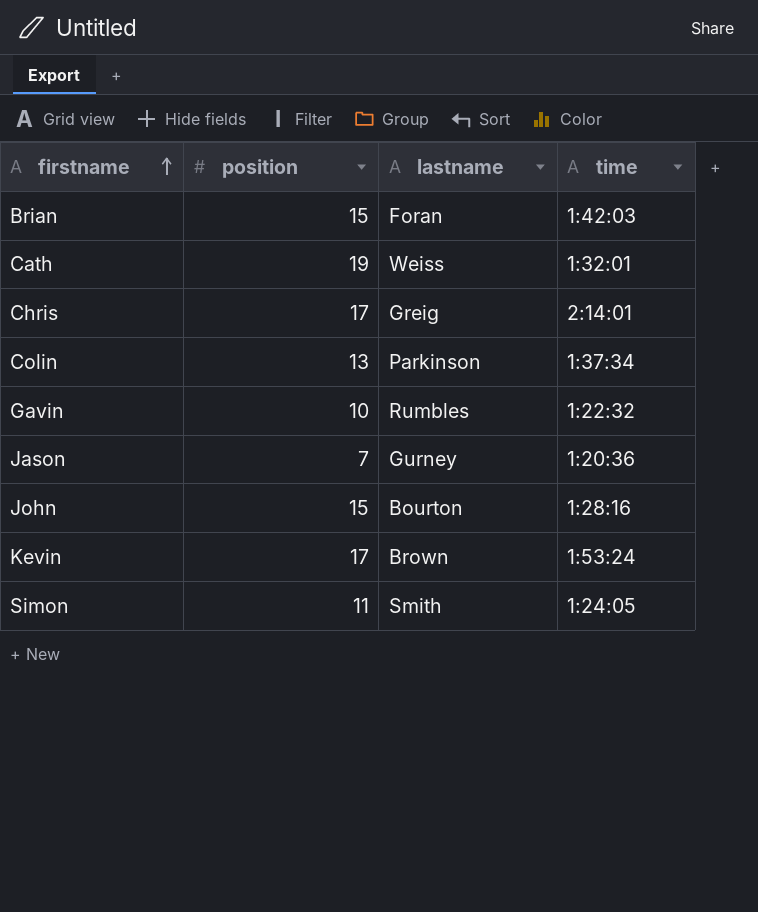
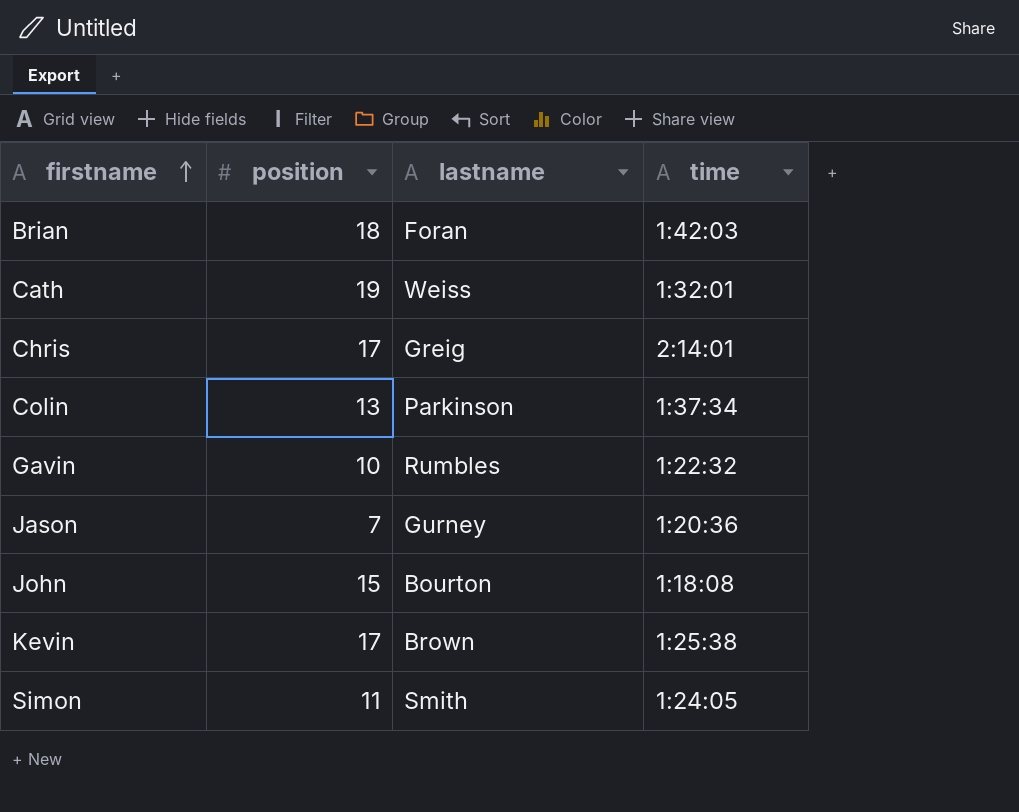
Brian | position: 15 -> 18
John | time: 1:28:16 -> 1:18:08
Kevin | time: 1:53:24 -> 1:25:38

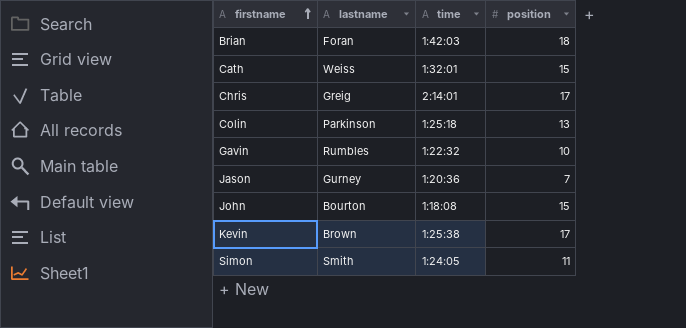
column position | position: 2 -> 4
Cath | position: 19 -> 15
Colin | time: 1:37:34 -> 1:25:18

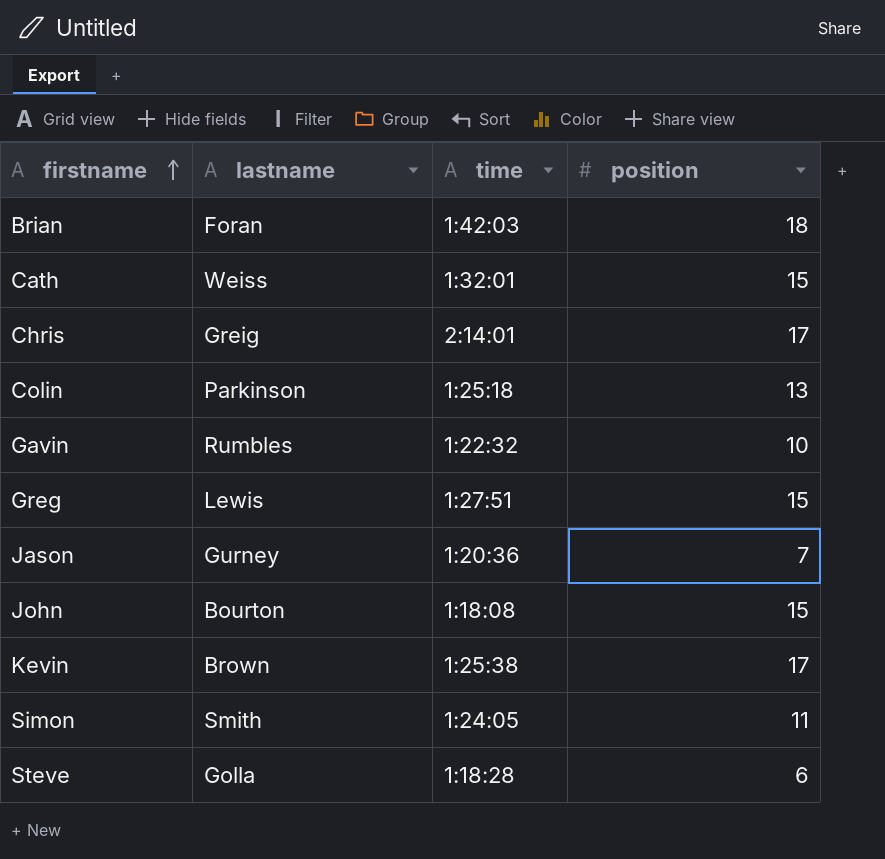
row Greg: none -> Lewis | 1:27:51 | 15
row Steve: none -> Golla | 1:18:28 | 6

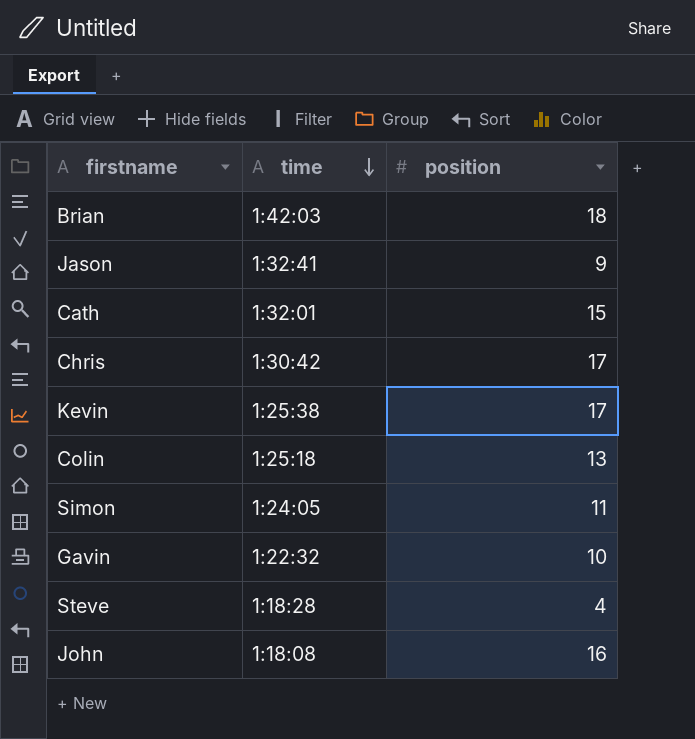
row order: firstname ascending -> time descending
column lastname | position: 2 -> none
row Greg: Lewis | 1:27:51 | 15 -> none
Jason | time: 1:20:36 -> 1:32:41
Jason | position: 7 -> 9
Chris | time: 2:14:01 -> 1:30:42
Steve | position: 6 -> 4
John | position: 15 -> 16

